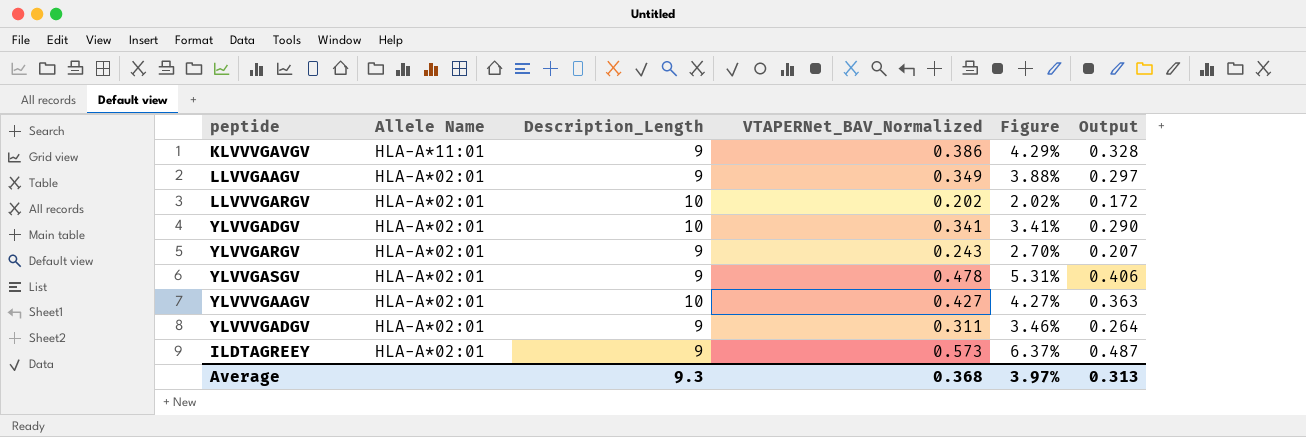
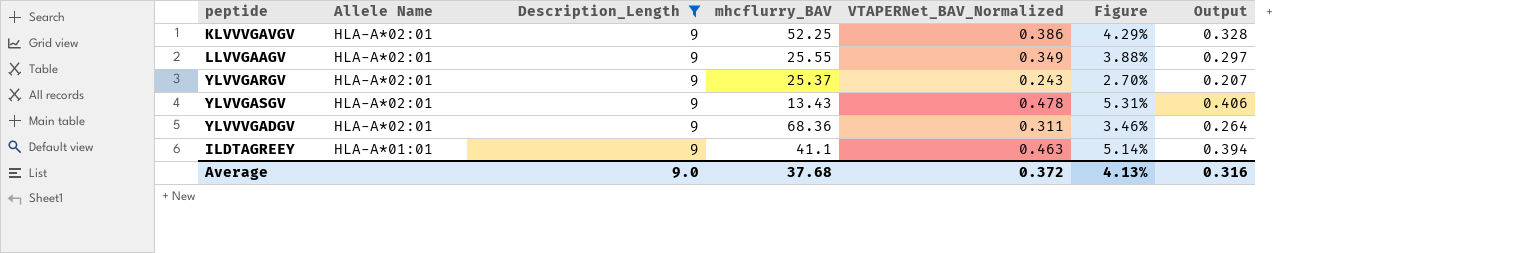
filter: none -> Description_Length = 9
column mhcflurry_BAV | position: none -> 4
KLVVVGAVGV | Allele Name: HLA-A*11:01 -> HLA-A*02:01
ILDTAGREEY | Allele Name: HLA-A*02:01 -> HLA-A*01:01
ILDTAGREEY | VTAPERNet_BAV_Normalized: 0.573 -> 0.463
ILDTAGREEY | Figure: 6.37% -> 5.14%
ILDTAGREEY | Output: 0.487 -> 0.394
Average | Description_Length: 9.3 -> 9.0
Average | VTAPERNet_BAV_Normalized: 0.368 -> 0.372
Average | Figure: 3.97% -> 4.13%
Average | Output: 0.313 -> 0.316

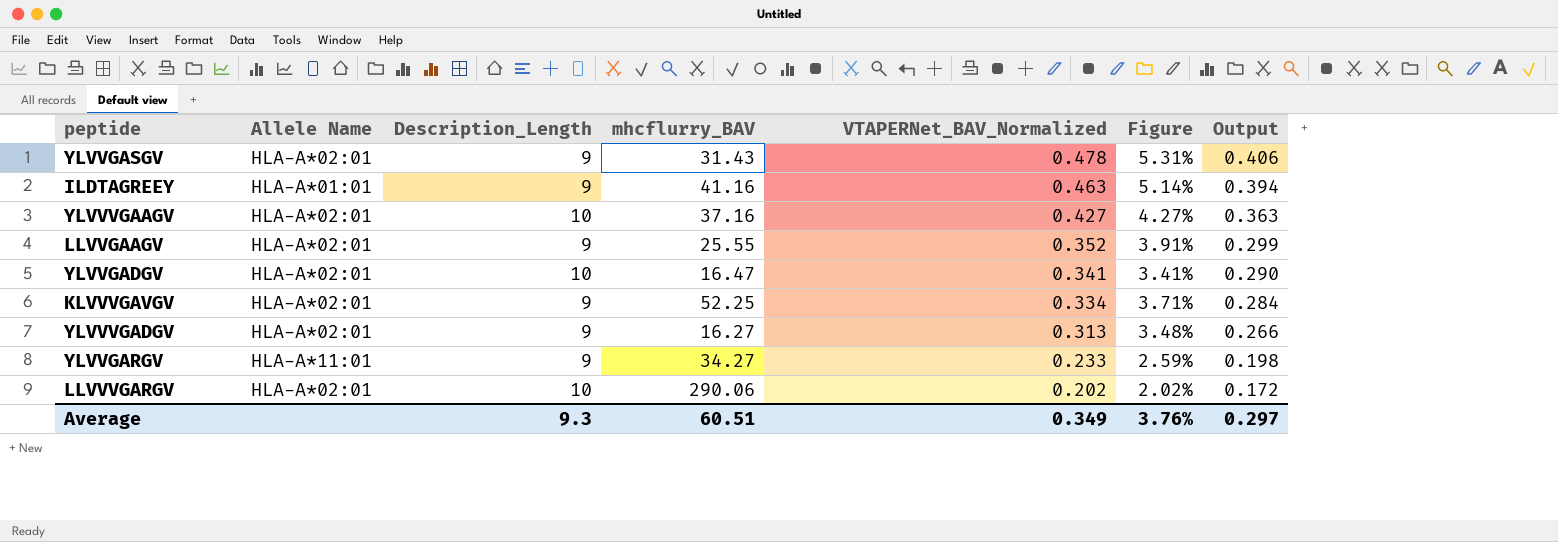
filter: Description_Length = 9 -> none
row order: Allele Name descending -> VTAPERNet_BAV_Normalized descending
YLVVGASGV | mhcflurry_BAV: 13.43 -> 31.43
ILDTAGREEY | mhcflurry_BAV: 41.1 -> 41.16
LLVVGAAGV | VTAPERNet_BAV_Normalized: 0.349 -> 0.352
LLVVGAAGV | Figure: 3.88% -> 3.91%
LLVVGAAGV | Output: 0.297 -> 0.299
KLVVVGAVGV | VTAPERNet_BAV_Normalized: 0.386 -> 0.334
KLVVVGAVGV | Figure: 4.29% -> 3.71%
KLVVVGAVGV | Output: 0.328 -> 0.284
YLVVVGADGV | mhcflurry_BAV: 68.36 -> 16.27
YLVVVGADGV | VTAPERNet_BAV_Normalized: 0.311 -> 0.313
YLVVVGADGV | Figure: 3.46% -> 3.48%
YLVVVGADGV | Output: 0.264 -> 0.266
YLVVGARGV | Allele Name: HLA-A*02:01 -> HLA-A*11:01
YLVVGARGV | mhcflurry_BAV: 25.37 -> 34.27
YLVVGARGV | VTAPERNet_BAV_Normalized: 0.243 -> 0.233
YLVVGARGV | Figure: 2.70% -> 2.59%
YLVVGARGV | Output: 0.207 -> 0.198
Average | Description_Length: 9.0 -> 9.3
Average | mhcflurry_BAV: 37.68 -> 60.51
Average | VTAPERNet_BAV_Normalized: 0.372 -> 0.349
Average | Figure: 4.13% -> 3.76%
Average | Output: 0.316 -> 0.297

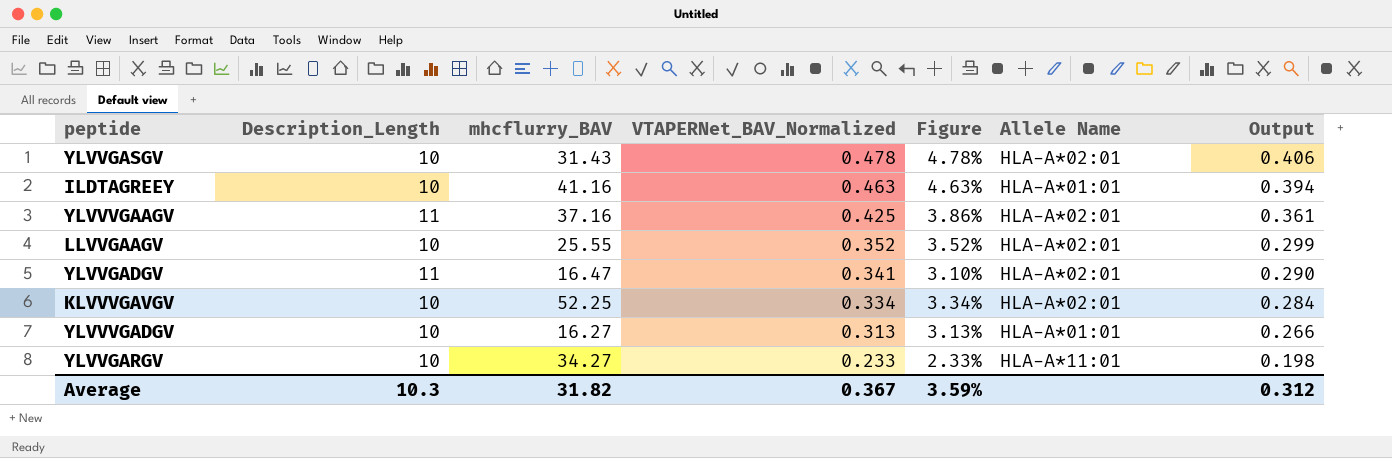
column Allele Name | position: 2 -> 6
row LLVVVGARGV: HLA-A*02:01 | 10 | 290.06 | 0.202 | 2.02% | 0.172 -> none
YLVVGASGV | Description_Length: 9 -> 10
YLVVGASGV | Figure: 5.31% -> 4.78%
ILDTAGREEY | Description_Length: 9 -> 10
ILDTAGREEY | Figure: 5.14% -> 4.63%
YLVVVGAAGV | Description_Length: 10 -> 11
YLVVVGAAGV | VTAPERNet_BAV_Normalized: 0.427 -> 0.425
YLVVVGAAGV | Figure: 4.27% -> 3.86%
YLVVVGAAGV | Output: 0.363 -> 0.361
LLVVGAAGV | Description_Length: 9 -> 10
LLVVGAAGV | Figure: 3.91% -> 3.52%
YLVVGADGV | Description_Length: 10 -> 11
YLVVGADGV | Figure: 3.41% -> 3.10%
KLVVVGAVGV | Description_Length: 9 -> 10
KLVVVGAVGV | Figure: 3.71% -> 3.34%
YLVVVGADGV | Description_Length: 9 -> 10
YLVVVGADGV | Figure: 3.48% -> 3.13%
YLVVVGADGV | Allele Name: HLA-A*02:01 -> HLA-A*01:01
YLVVGARGV | Description_Length: 9 -> 10
YLVVGARGV | Figure: 2.59% -> 2.33%
Average | Description_Length: 9.3 -> 10.3
Average | mhcflurry_BAV: 60.51 -> 31.82
Average | VTAPERNet_BAV_Normalized: 0.349 -> 0.367
Average | Figure: 3.76% -> 3.59%
Average | Output: 0.297 -> 0.312

